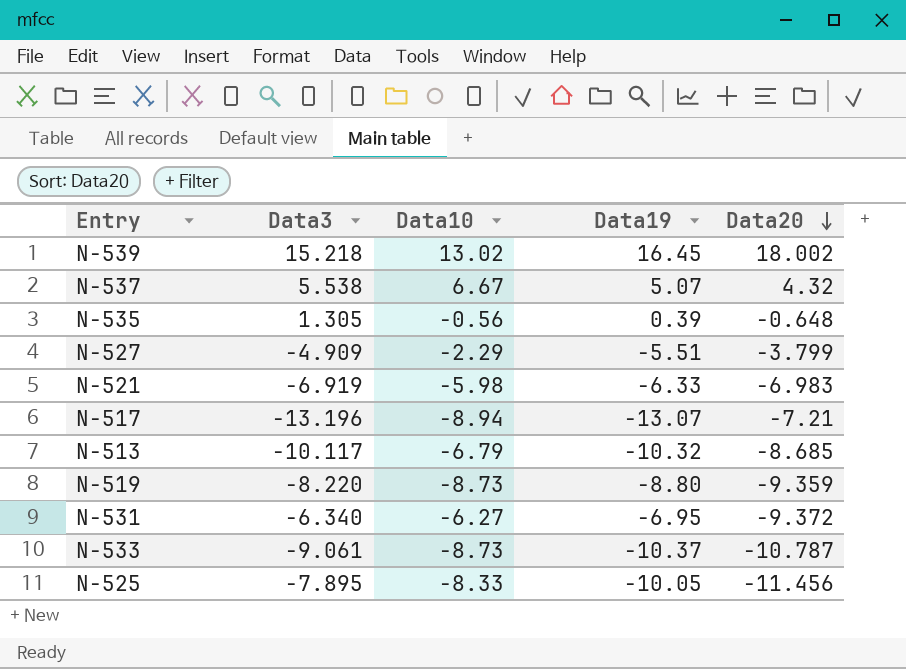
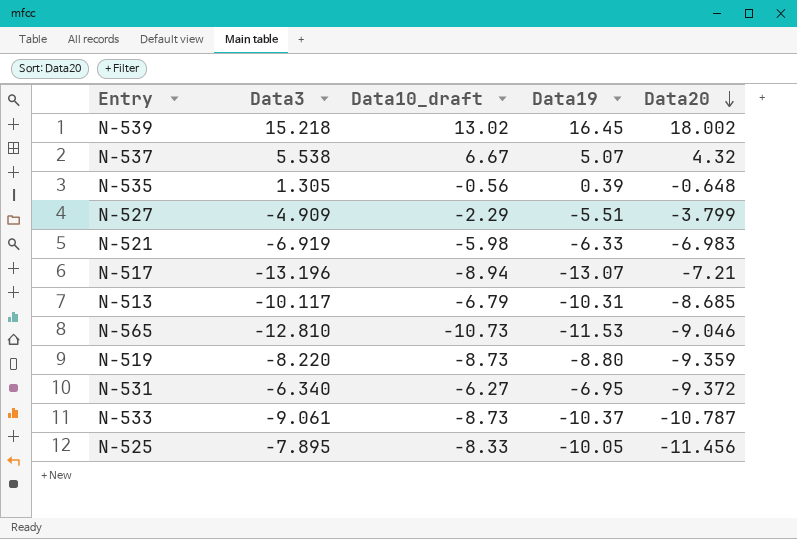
column name: Data10 -> Data10_draft
N-513 | Data19: -10.32 -> -10.31
row N-565: none -> -12.810 | -10.73 | -11.53 | -9.046

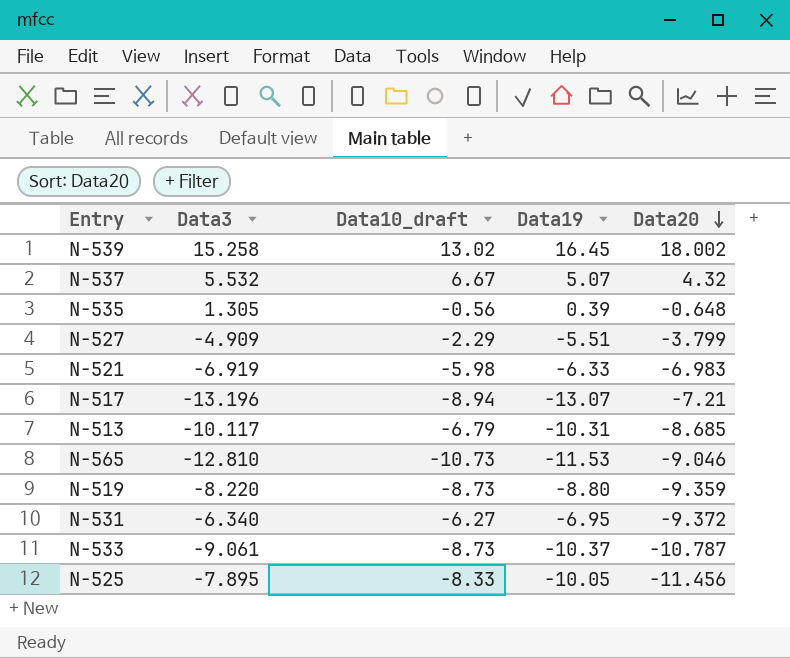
N-539 | Data3: 15.218 -> 15.258
N-537 | Data3: 5.538 -> 5.532

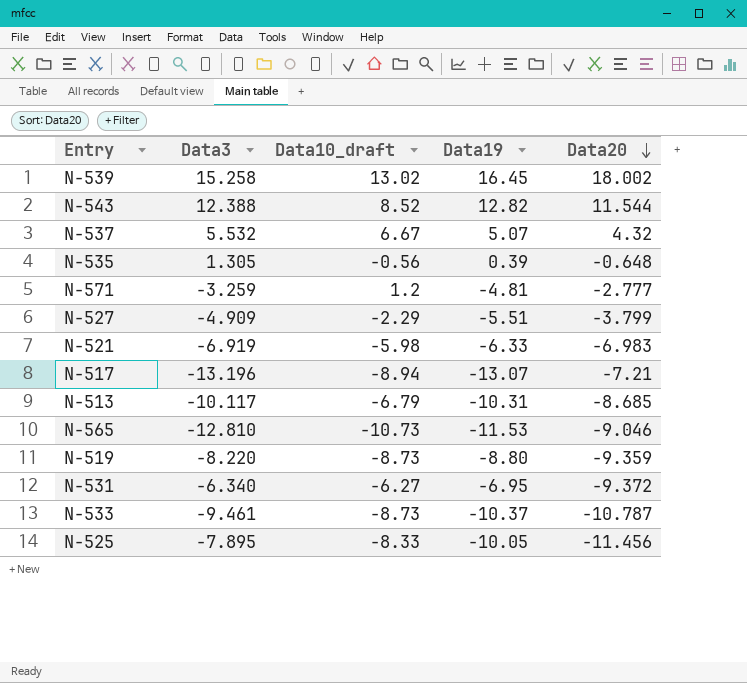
row N-543: none -> 12.388 | 8.52 | 12.82 | 11.544
row N-571: none -> -3.259 | 1.2 | -4.81 | -2.777
N-533 | Data3: -9.061 -> -9.461

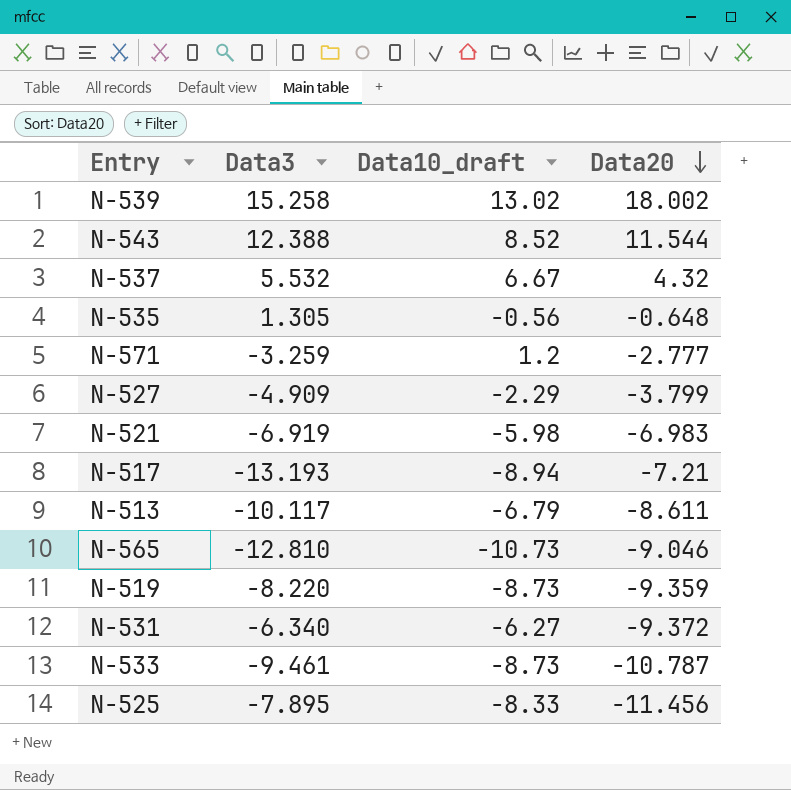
column Data19 | position: 4 -> none
N-517 | Data3: -13.196 -> -13.193
N-513 | Data20: -8.685 -> -8.611

